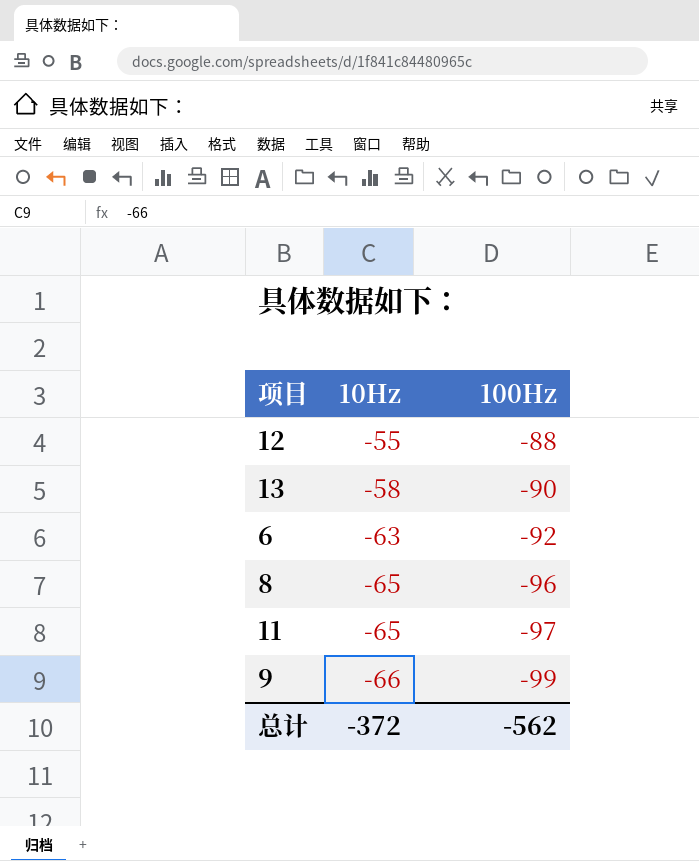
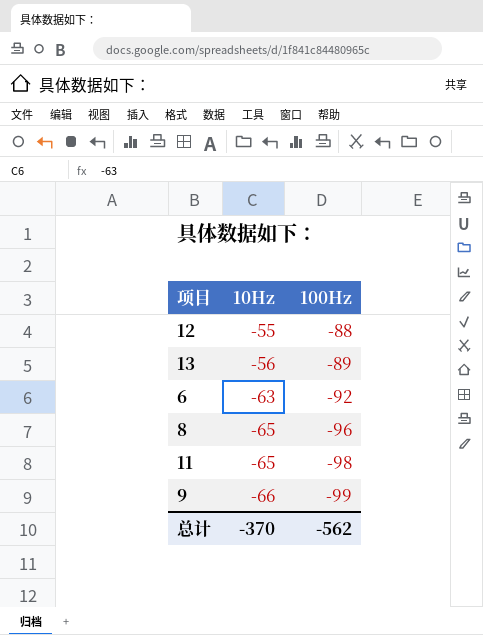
13 | 10Hz: -58 -> -56
13 | 100Hz: -90 -> -89
11 | 100Hz: -97 -> -98
总计 | 10Hz: -372 -> -370

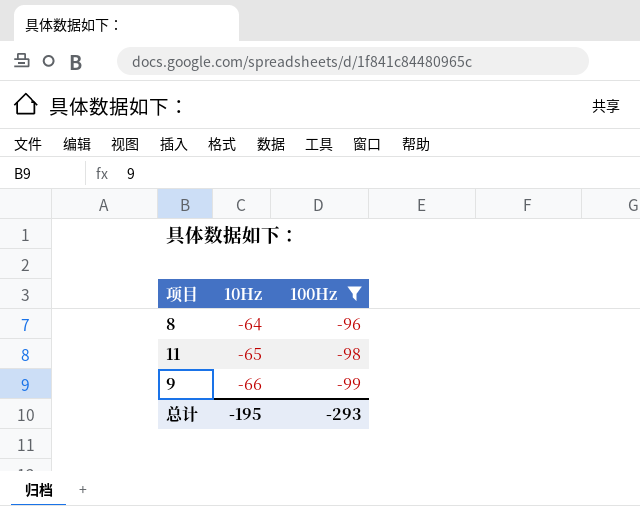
filter: none -> 100Hz <= -96
8 | 10Hz: -65 -> -64
总计 | 10Hz: -370 -> -195
总计 | 100Hz: -562 -> -293

